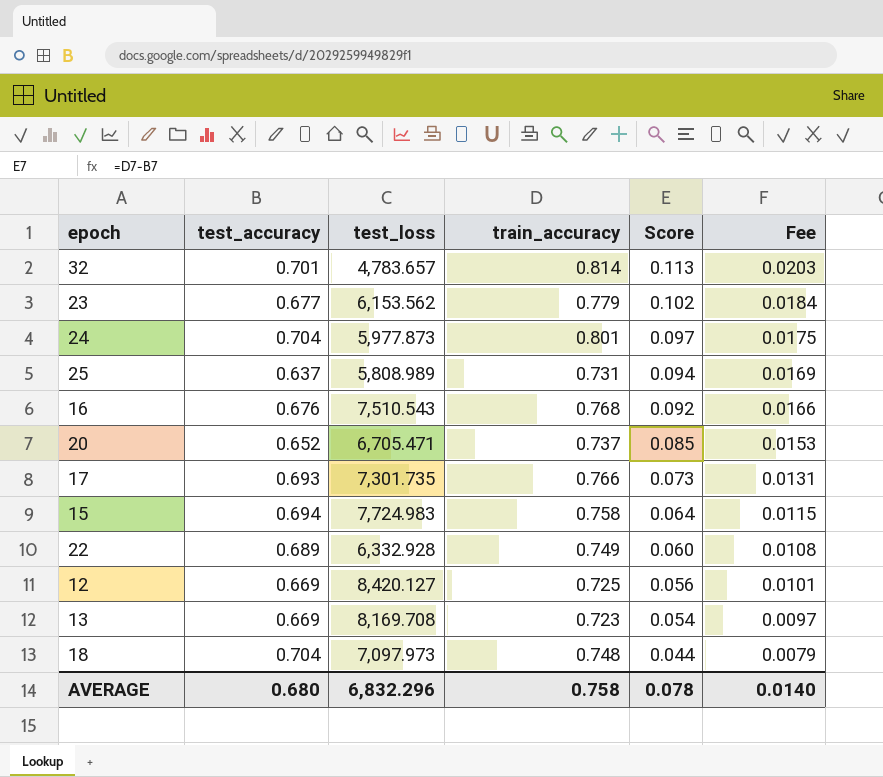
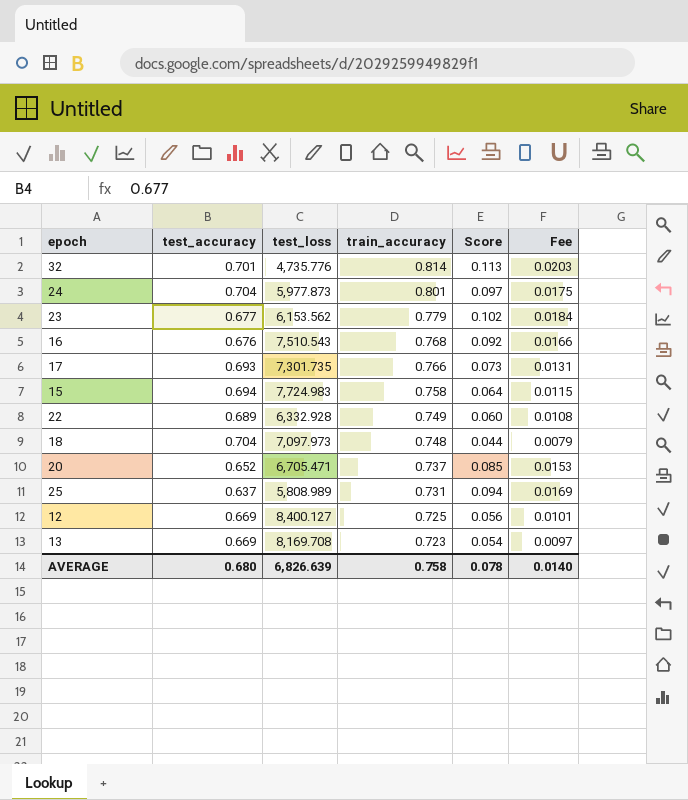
row order: Score descending -> train_accuracy descending
32 | test_loss: 4,783.657 -> 4,735.776
12 | test_loss: 8,420.127 -> 8,400.127
AVERAGE | test_loss: 6,832.296 -> 6,826.639

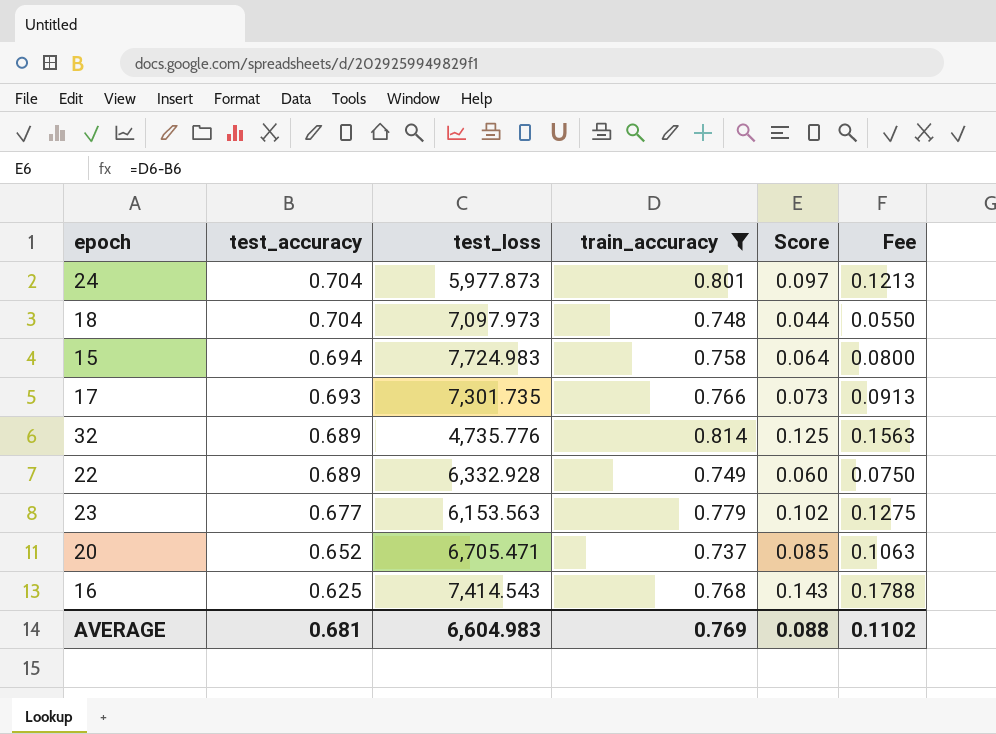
filter: none -> train_accuracy >= 0.737
row order: train_accuracy descending -> test_accuracy descending
column Fee | formula: [Score] * 0.18 -> [Score] * 1.25
32 | test_accuracy: 0.701 -> 0.689
32 | Score: 0.113 -> 0.125
23 | test_loss: 6,153.562 -> 6,153.563
16 | test_accuracy: 0.676 -> 0.625
16 | test_loss: 7,510.543 -> 7,414.543
16 | Score: 0.092 -> 0.143
AVERAGE | test_accuracy: 0.680 -> 0.681
AVERAGE | test_loss: 6,826.639 -> 6,604.983
AVERAGE | train_accuracy: 0.758 -> 0.769
AVERAGE | Score: 0.078 -> 0.088
AVERAGE | Fee: 0.0140 -> 0.1102

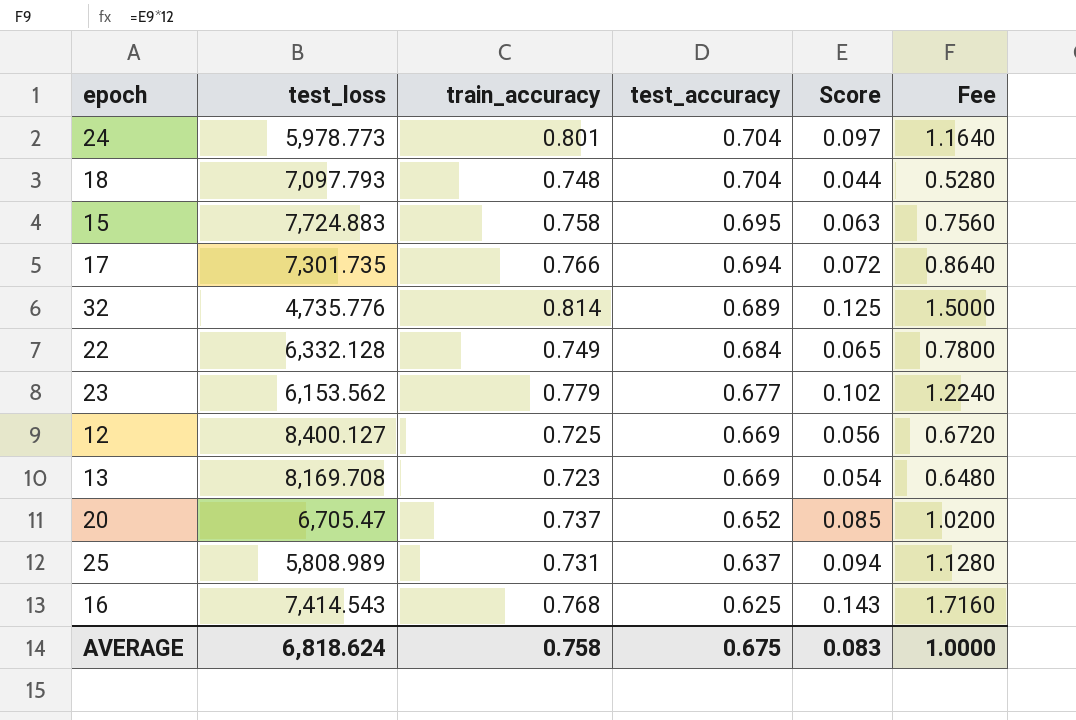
filter: train_accuracy >= 0.737 -> none
column test_accuracy | position: 2 -> 4
column Fee | formula: [Score] * 1.25 -> [Score] * 12
24 | test_loss: 5,977.873 -> 5,978.773
18 | test_loss: 7,097.973 -> 7,097.793
15 | test_loss: 7,724.983 -> 7,724.883
15 | test_accuracy: 0.694 -> 0.695
15 | Score: 0.064 -> 0.063
17 | test_accuracy: 0.693 -> 0.694
17 | Score: 0.073 -> 0.072
22 | test_loss: 6,332.928 -> 6,332.128
22 | test_accuracy: 0.689 -> 0.684
22 | Score: 0.060 -> 0.065
23 | test_loss: 6,153.563 -> 6,153.562
20 | test_loss: 6,705.471 -> 6,705.47
AVERAGE | test_loss: 6,604.983 -> 6,818.624
AVERAGE | train_accuracy: 0.769 -> 0.758
AVERAGE | test_accuracy: 0.681 -> 0.675
AVERAGE | Score: 0.088 -> 0.083
AVERAGE | Fee: 0.1102 -> 1.0000

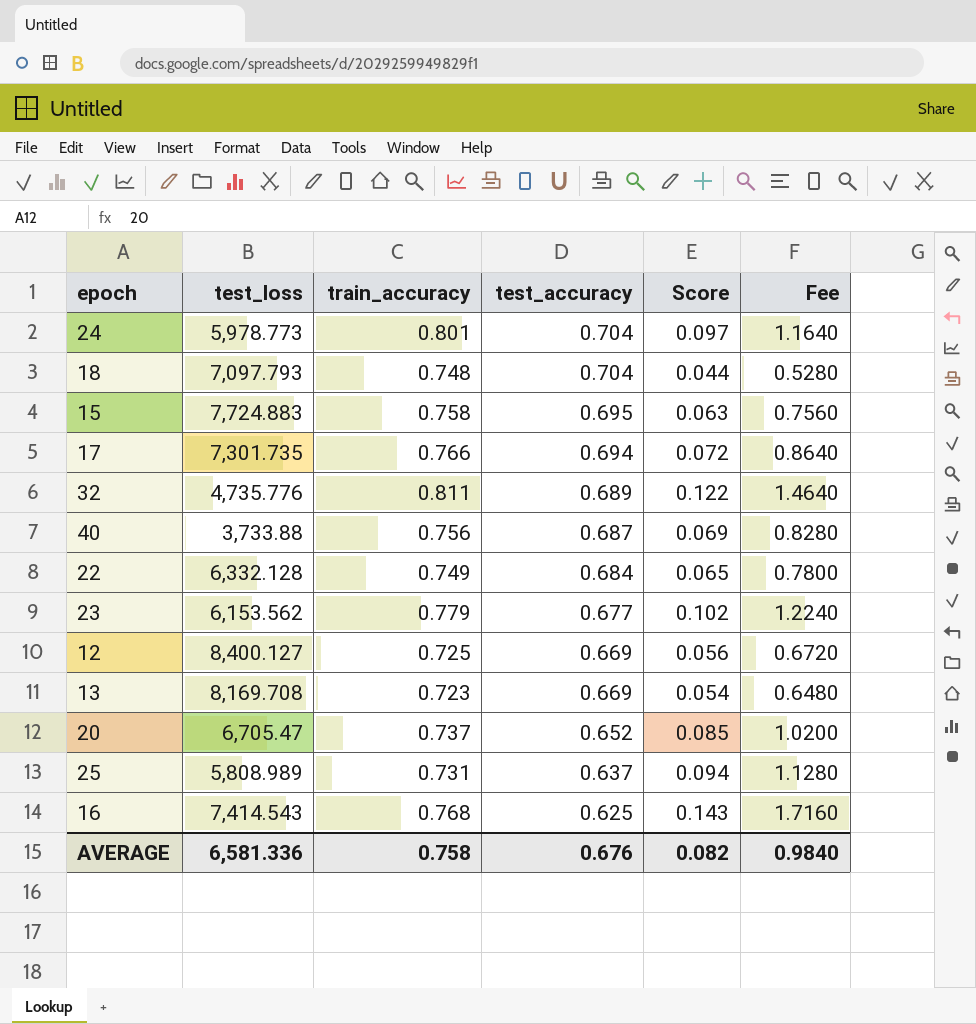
32 | train_accuracy: 0.814 -> 0.811
32 | Score: 0.125 -> 0.122
32 | Fee: 1.5000 -> 1.4640
row 40: none -> 3,733.88 | 0.756 | 0.687 | 0.069 | 0.8280
AVERAGE | test_loss: 6,818.624 -> 6,581.336
AVERAGE | test_accuracy: 0.675 -> 0.676
AVERAGE | Score: 0.083 -> 0.082
AVERAGE | Fee: 1.0000 -> 0.9840

